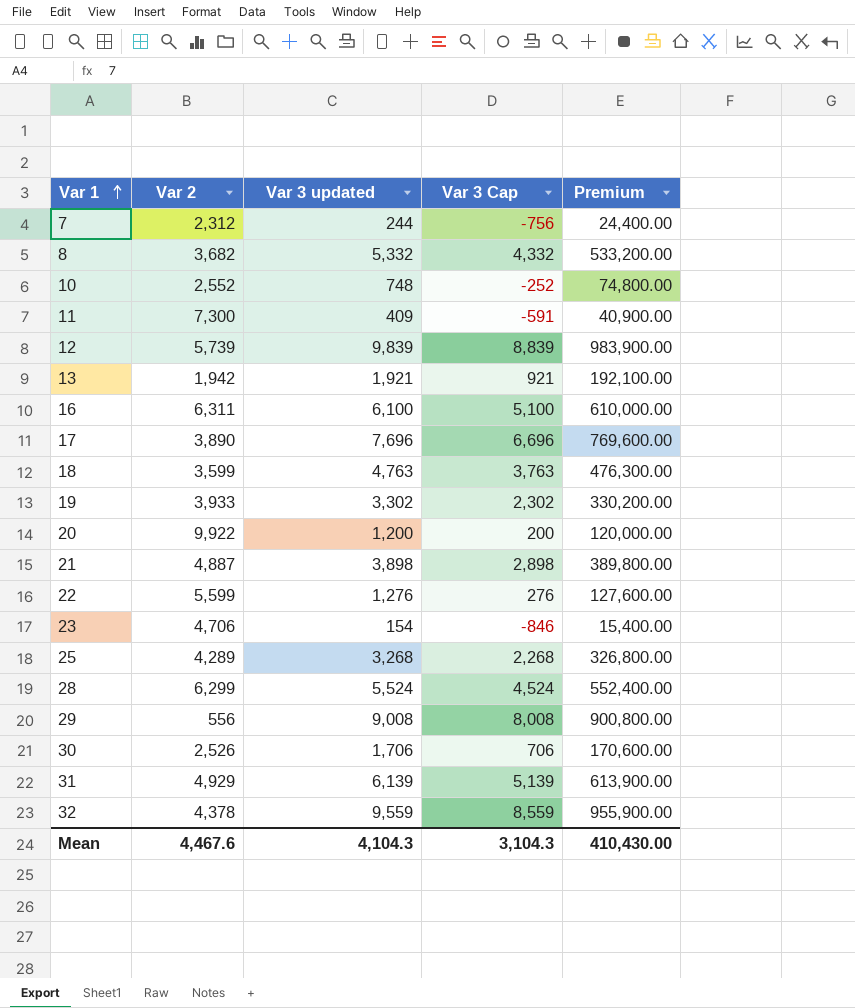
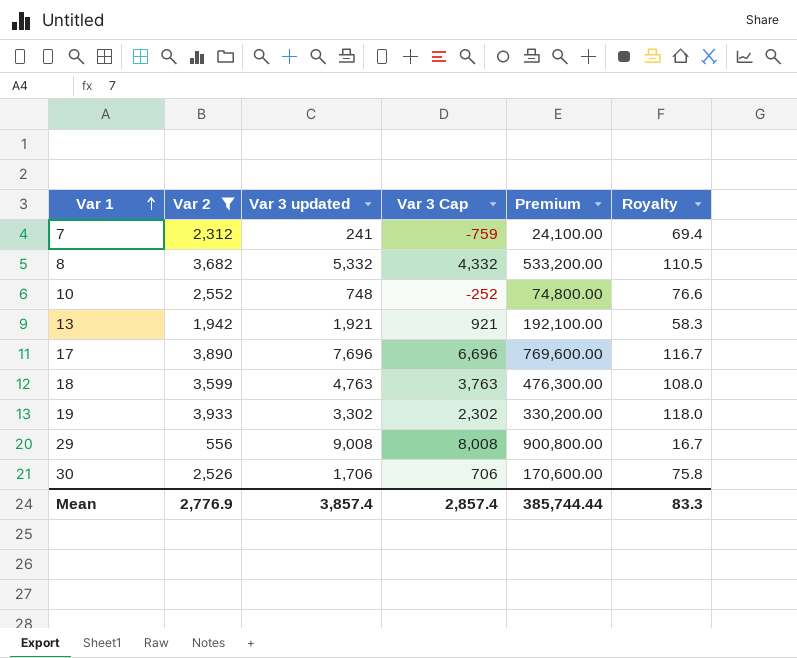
filter: none -> Var 2 <= 3,933
column Royalty | formula: none -> [Var 2] * 0.03
7 | Var 3 updated: 244 -> 241
7 | Var 3 Cap: -756 -> -759
7 | Premium: 24,400.00 -> 24,100.00
Mean | Var 2: 4,467.6 -> 2,776.9
Mean | Var 3 updated: 4,104.3 -> 3,857.4
Mean | Var 3 Cap: 3,104.3 -> 2,857.4
Mean | Premium: 410,430.00 -> 385,744.44

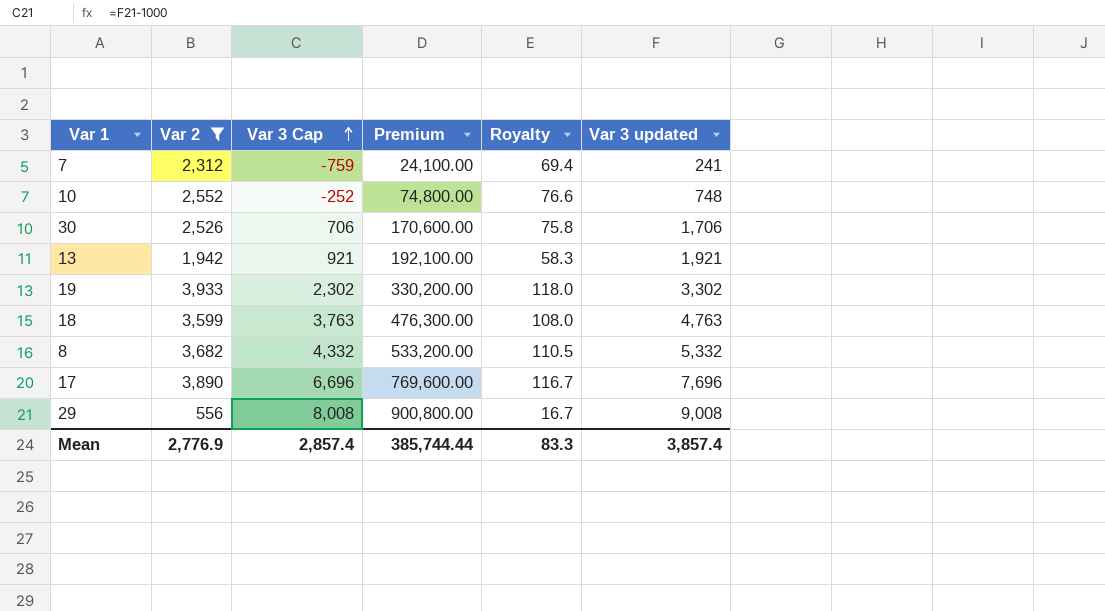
row order: Var 1 ascending -> Var 3 Cap ascending
column Var 3 updated | position: 3 -> 6

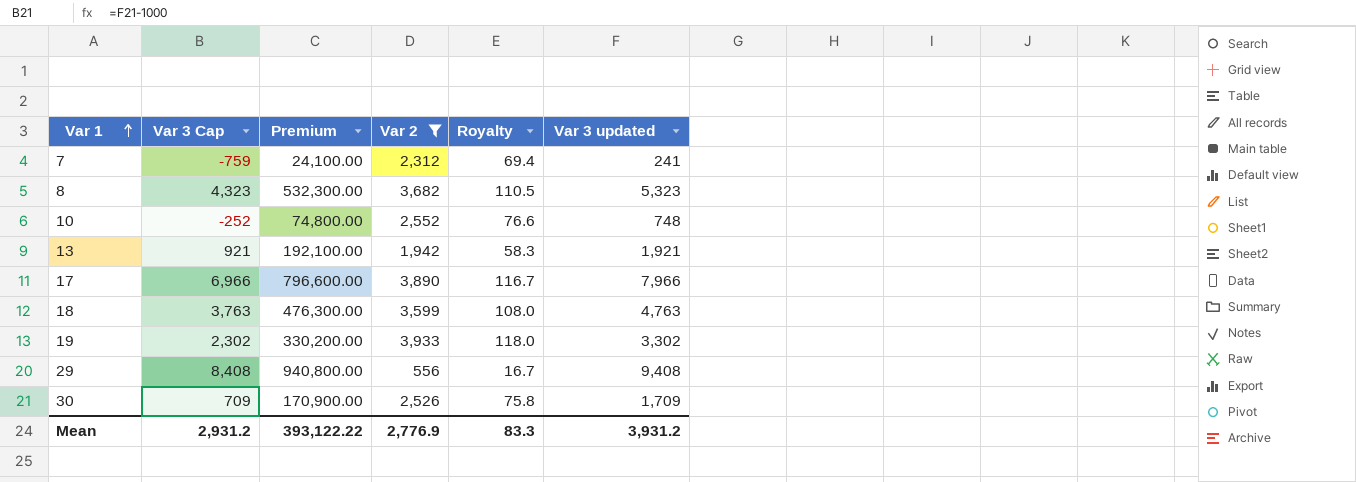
row order: Var 3 Cap ascending -> Var 1 ascending
column Var 2 | position: 2 -> 4
8 | Var 3 Cap: 4,332 -> 4,323
8 | Premium: 533,200.00 -> 532,300.00
8 | Var 3 updated: 5,332 -> 5,323
17 | Var 3 Cap: 6,696 -> 6,966
17 | Premium: 769,600.00 -> 796,600.00
17 | Var 3 updated: 7,696 -> 7,966
29 | Var 3 Cap: 8,008 -> 8,408
29 | Premium: 900,800.00 -> 940,800.00
29 | Var 3 updated: 9,008 -> 9,408
30 | Var 3 Cap: 706 -> 709
30 | Premium: 170,600.00 -> 170,900.00
30 | Var 3 updated: 1,706 -> 1,709
Mean | Var 3 Cap: 2,857.4 -> 2,931.2
Mean | Premium: 385,744.44 -> 393,122.22
Mean | Var 3 updated: 3,857.4 -> 3,931.2

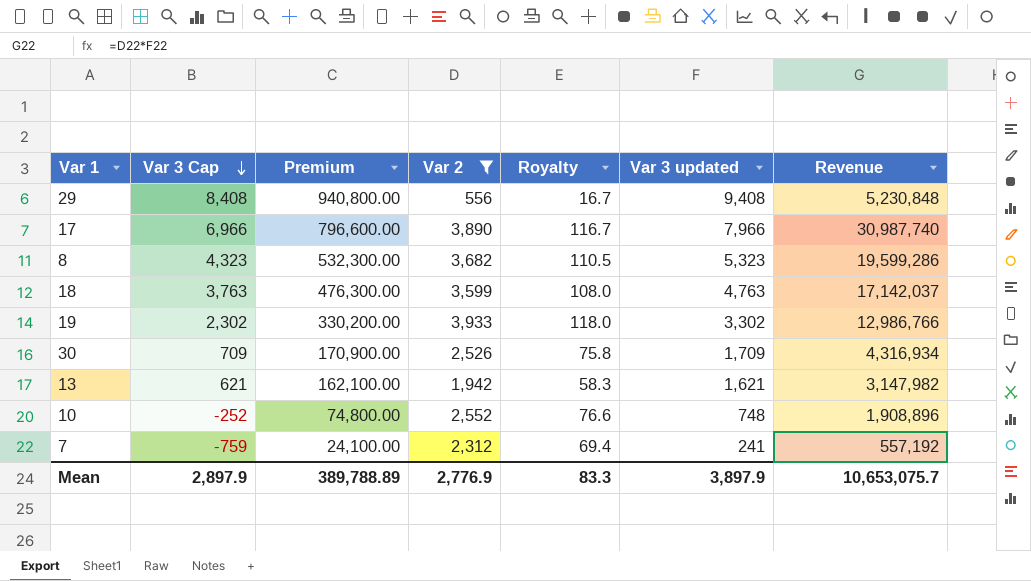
row order: Var 1 ascending -> Var 3 Cap descending
column Revenue | formula: none -> [Var 2] * [Var 3 updated]
13 | Var 3 Cap: 921 -> 621
13 | Premium: 192,100.00 -> 162,100.00
13 | Var 3 updated: 1,921 -> 1,621
Mean | Var 3 Cap: 2,931.2 -> 2,897.9
Mean | Premium: 393,122.22 -> 389,788.89
Mean | Var 3 updated: 3,931.2 -> 3,897.9

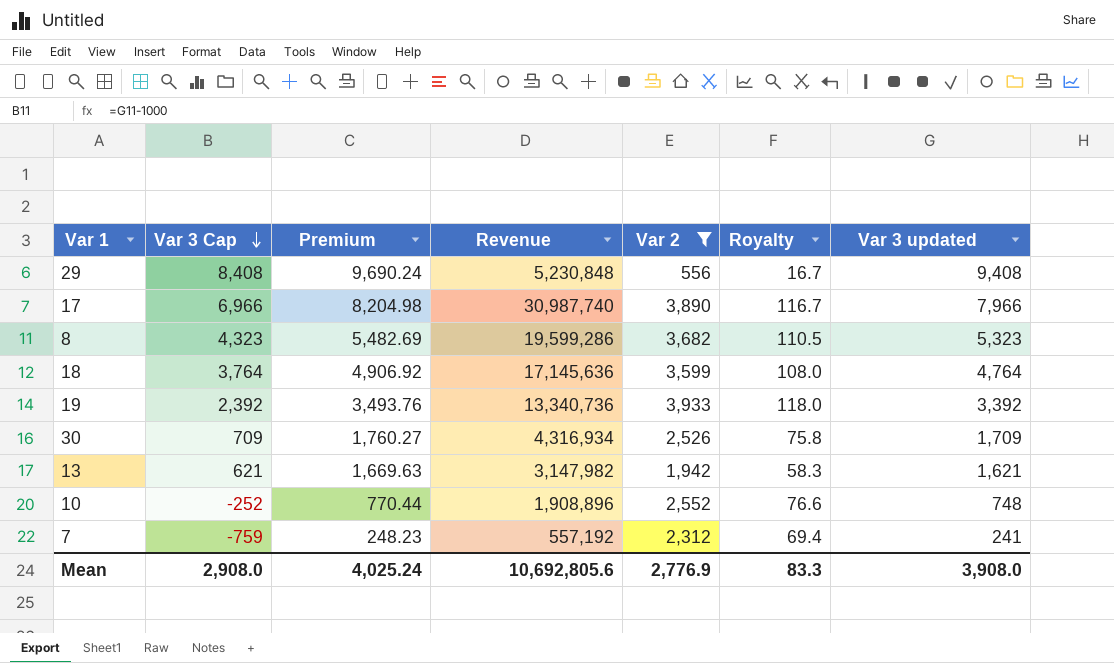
column Premium | formula: [Var 3 updated] * 100 -> [Var 3 updated] * 1.03
column Revenue | position: 7 -> 4
18 | Var 3 Cap: 3,763 -> 3,764
18 | Revenue: 17,142,037 -> 17,145,636
18 | Var 3 updated: 4,763 -> 4,764
19 | Var 3 Cap: 2,302 -> 2,392
19 | Revenue: 12,986,766 -> 13,340,736
19 | Var 3 updated: 3,302 -> 3,392
Mean | Var 3 Cap: 2,897.9 -> 2,908.0
Mean | Premium: 389,788.89 -> 4,025.24
Mean | Revenue: 10,653,075.7 -> 10,692,805.6
Mean | Var 3 updated: 3,897.9 -> 3,908.0

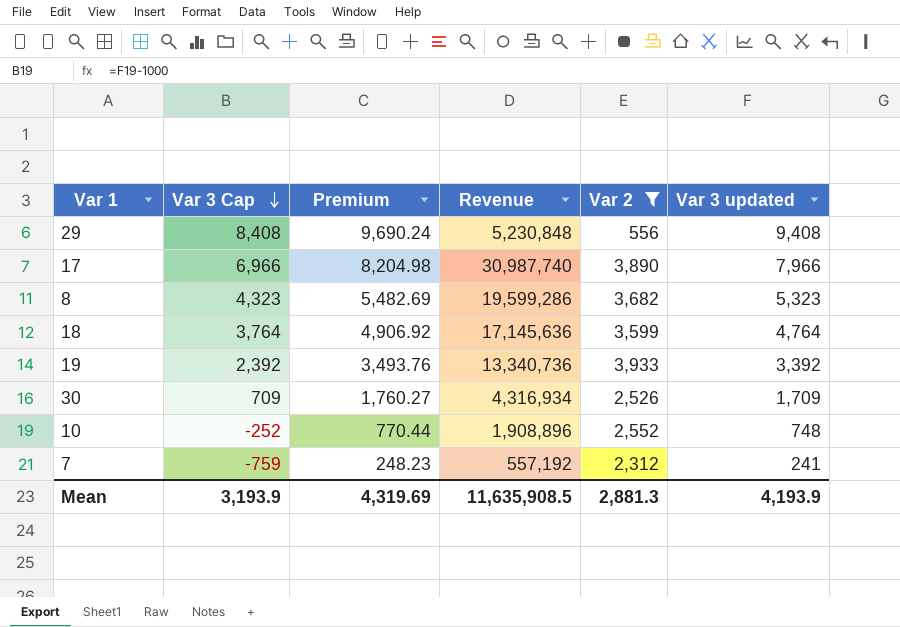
column Royalty | formula: [Var 2] * 0.03 -> none
row 13: 621 | 1,669.63 | 3,147,982 | 1,942 | 58.3 | 1,621 -> none
Mean | Var 3 Cap: 2,908.0 -> 3,193.9
Mean | Premium: 4,025.24 -> 4,319.69
Mean | Revenue: 10,692,805.6 -> 11,635,908.5
Mean | Var 2: 2,776.9 -> 2,881.3
Mean | Var 3 updated: 3,908.0 -> 4,193.9

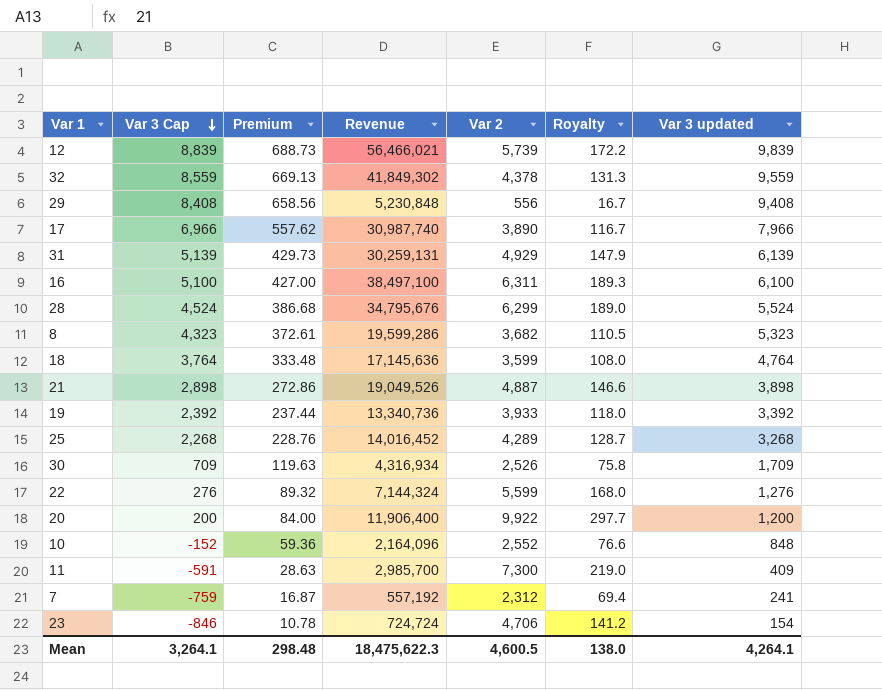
filter: Var 2 <= 3,933 -> none
column Premium | formula: [Var 3 updated] * 1.03 -> [Var 3 updated] * 0.07
column Royalty | formula: none -> [Var 2] * 0.03
10 | Var 3 Cap: -252 -> -152
10 | Revenue: 1,908,896 -> 2,164,096
10 | Var 3 updated: 748 -> 848
Mean | Var 3 Cap: 3,193.9 -> 3,264.1
Mean | Premium: 4,319.69 -> 298.48
Mean | Revenue: 11,635,908.5 -> 18,475,622.3
Mean | Var 2: 2,881.3 -> 4,600.5
Mean | Var 3 updated: 4,193.9 -> 4,264.1

